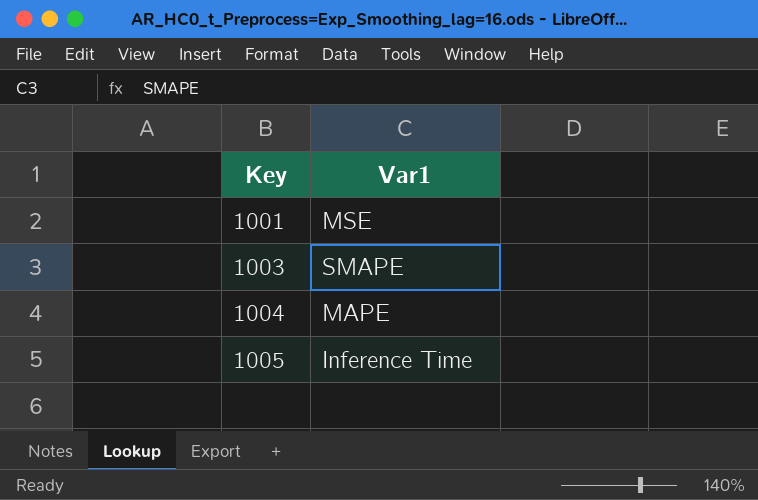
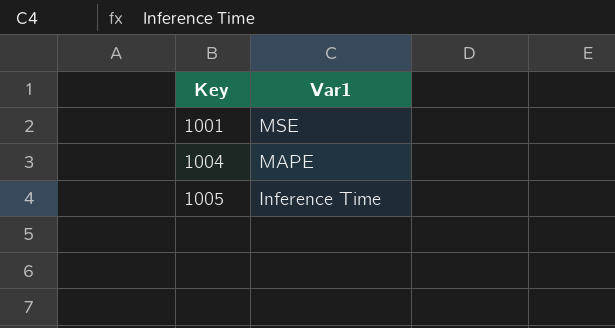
row 1003: SMAPE -> none

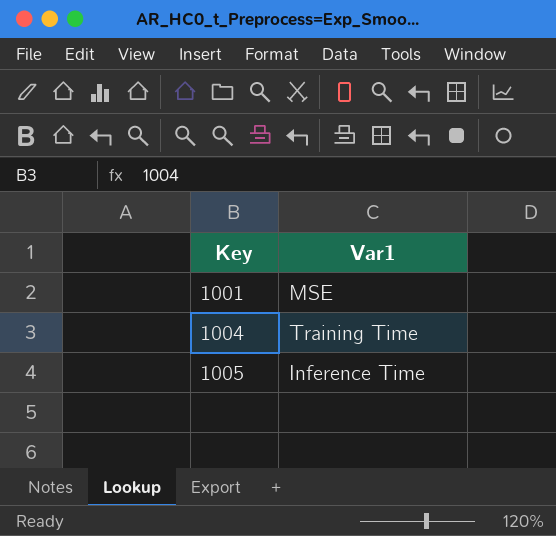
1004 | Var1: MAPE -> Training Time

